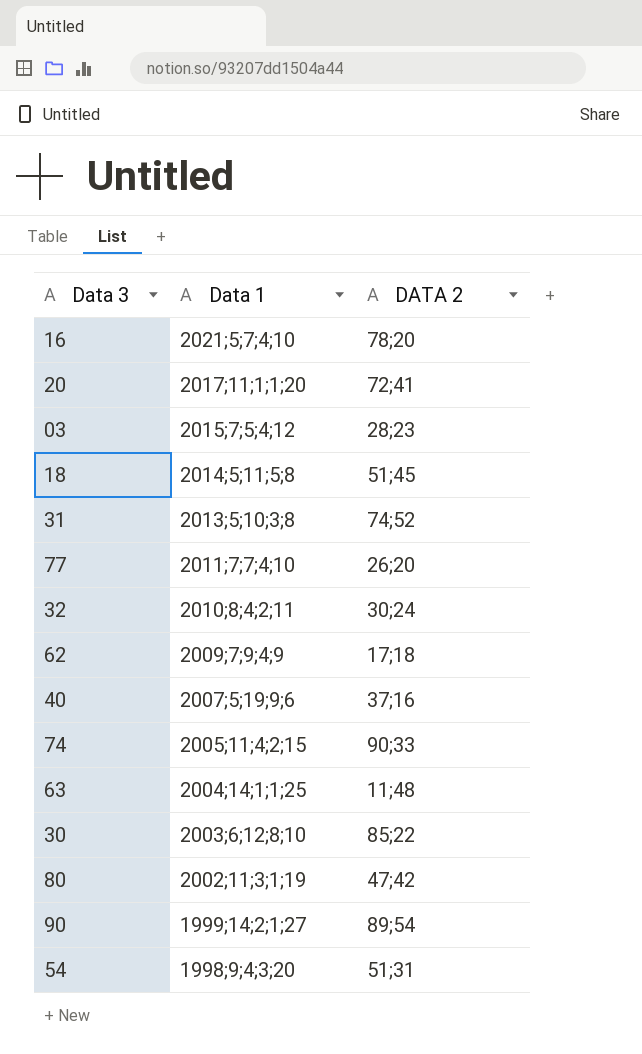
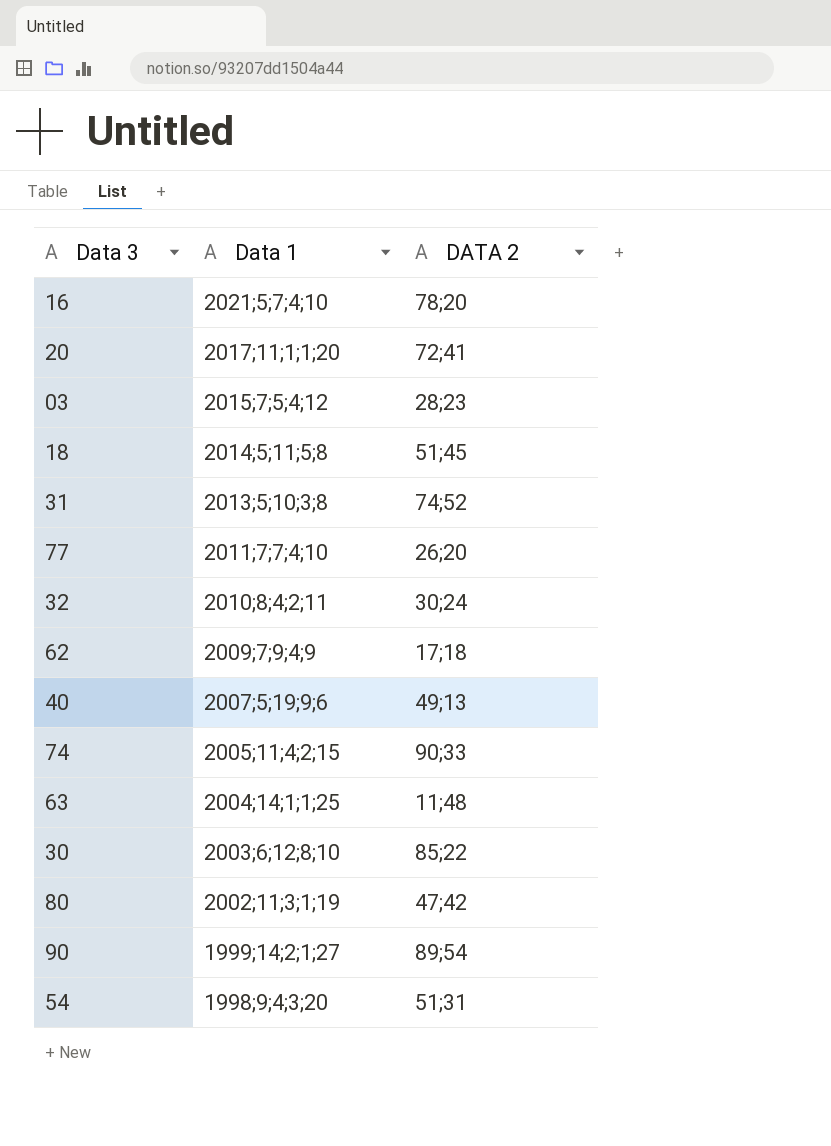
40 | DATA 2: 37;16 -> 49;13

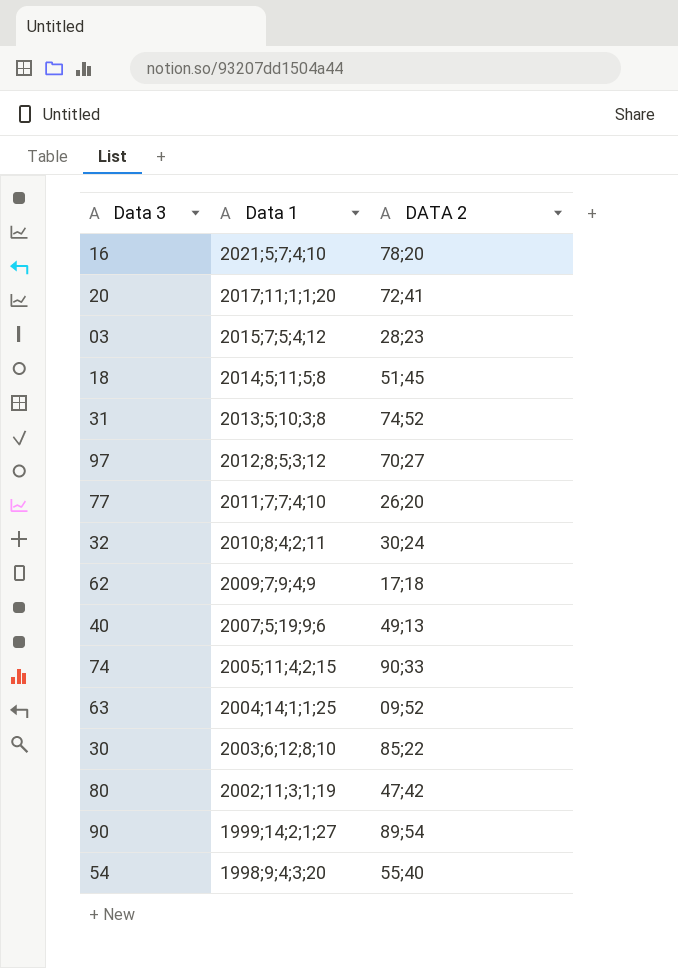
row 97: none -> 2012;8;5;3;12 | 70;27
63 | DATA 2: 11;48 -> 09;52
54 | DATA 2: 51;31 -> 55;40

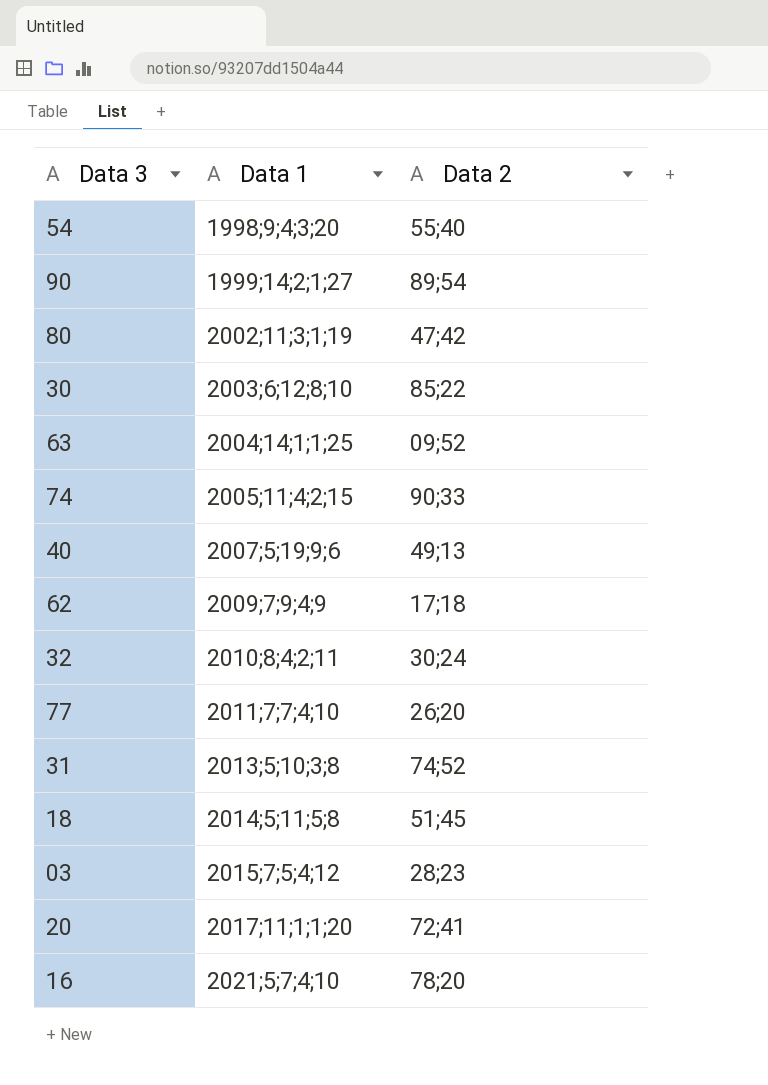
row order: Data 1 descending -> Data 1 ascending
column name: DATA 2 -> Data 2
row 97: 2012;8;5;3;12 | 70;27 -> none

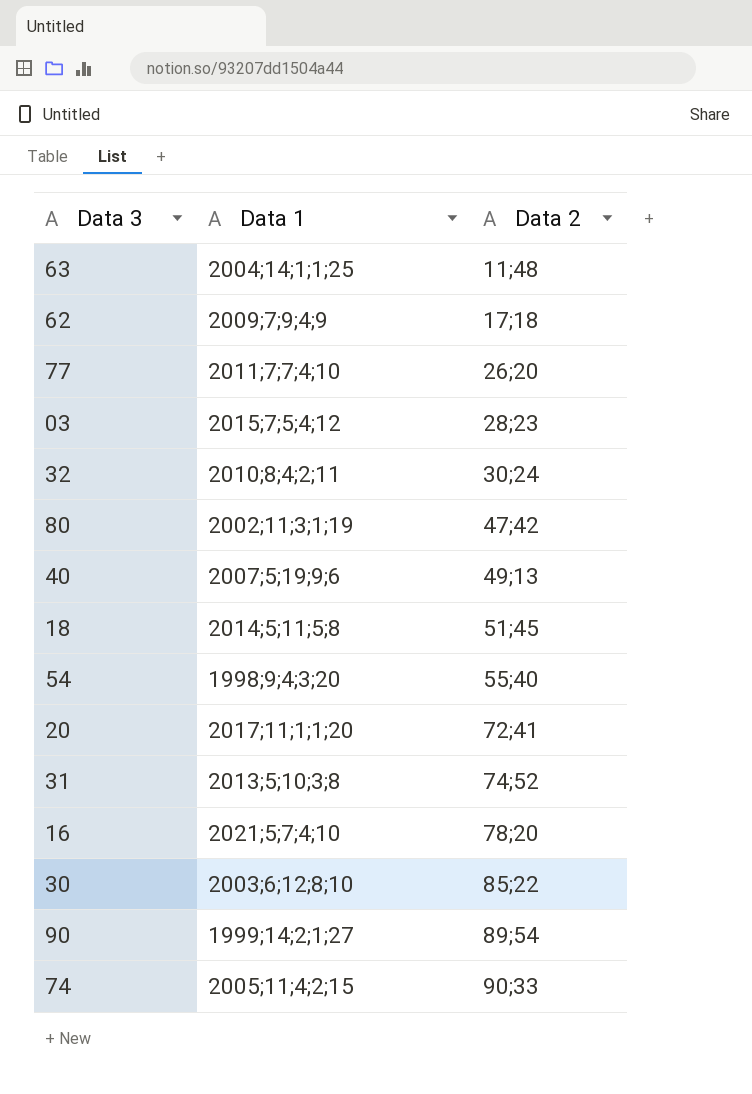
row order: Data 1 ascending -> Data 2 ascending
63 | Data 2: 09;52 -> 11;48

